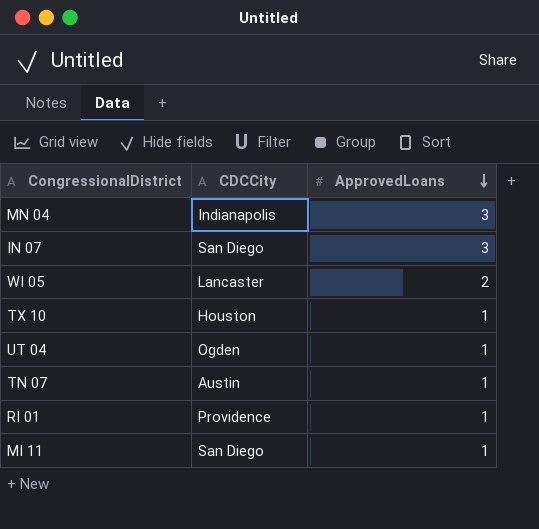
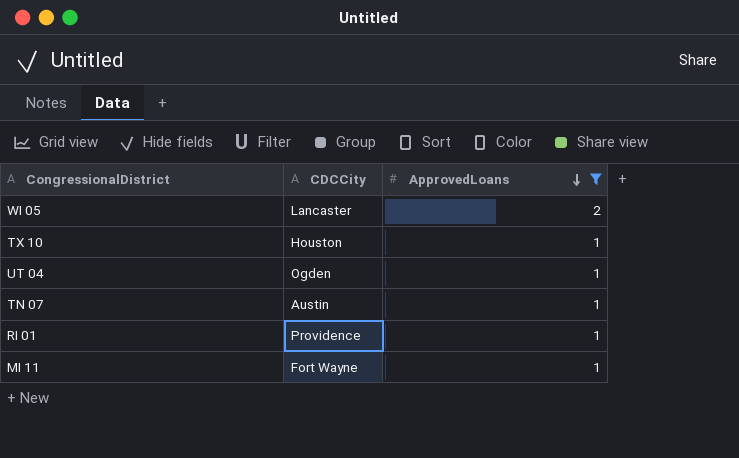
filter: none -> ApprovedLoans != 3
MI 11 | CDCCity: San Diego -> Fort Wayne

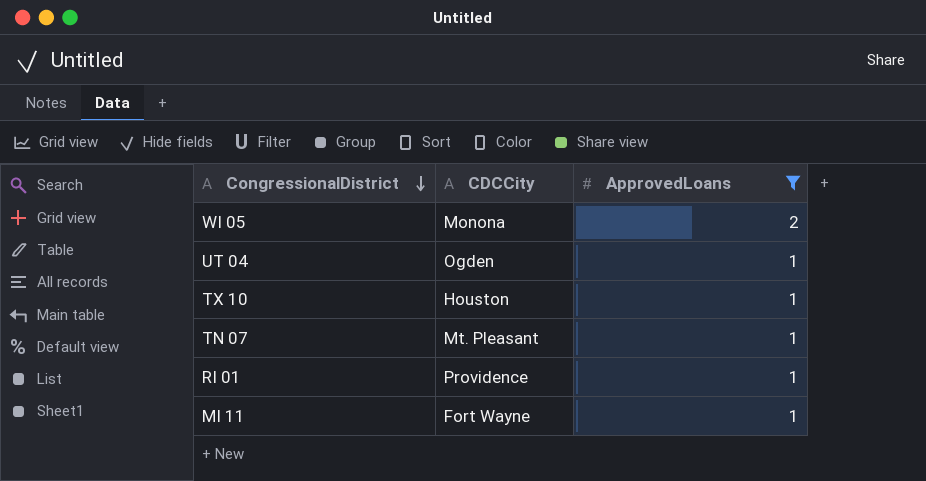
row order: ApprovedLoans descending -> CongressionalDistrict descending
WI 05 | CDCCity: Lancaster -> Monona
TN 07 | CDCCity: Austin -> Mt. Pleasant

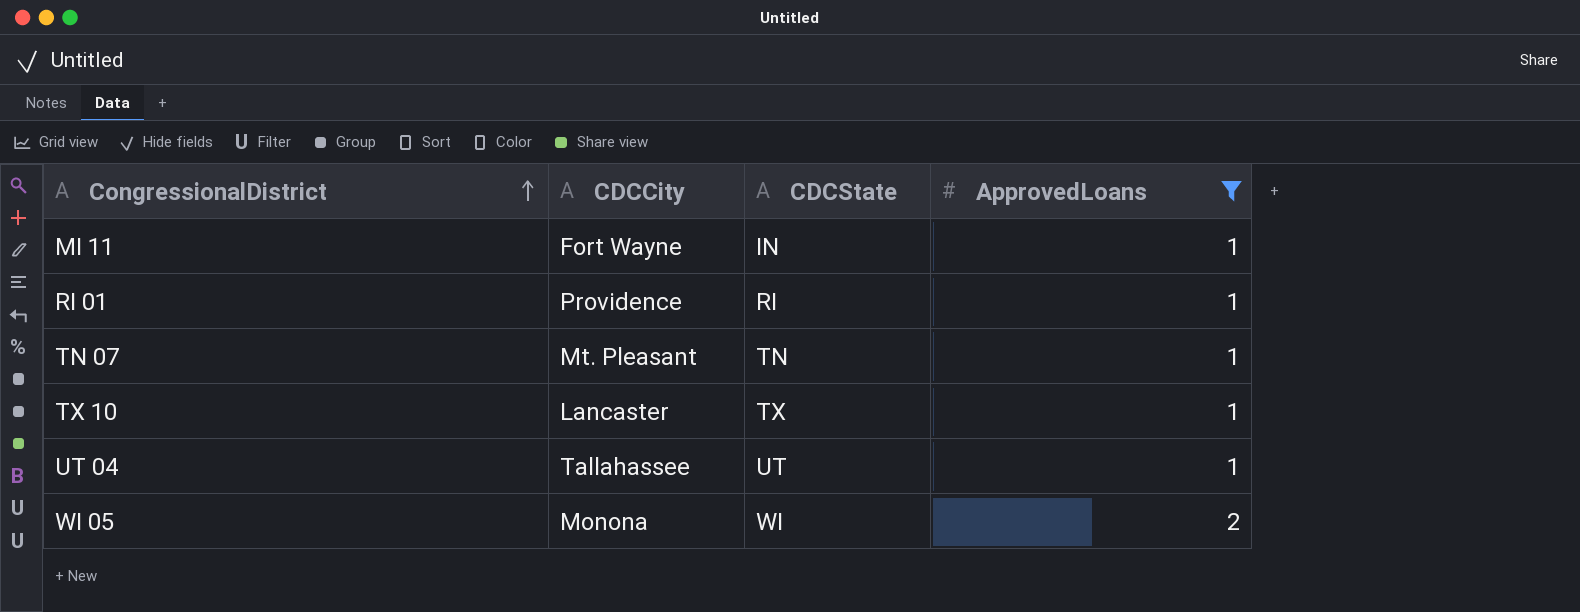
row order: CongressionalDistrict descending -> CongressionalDistrict ascending
column CDCState | position: none -> 3
TX 10 | CDCCity: Houston -> Lancaster
UT 04 | CDCCity: Ogden -> Tallahassee

